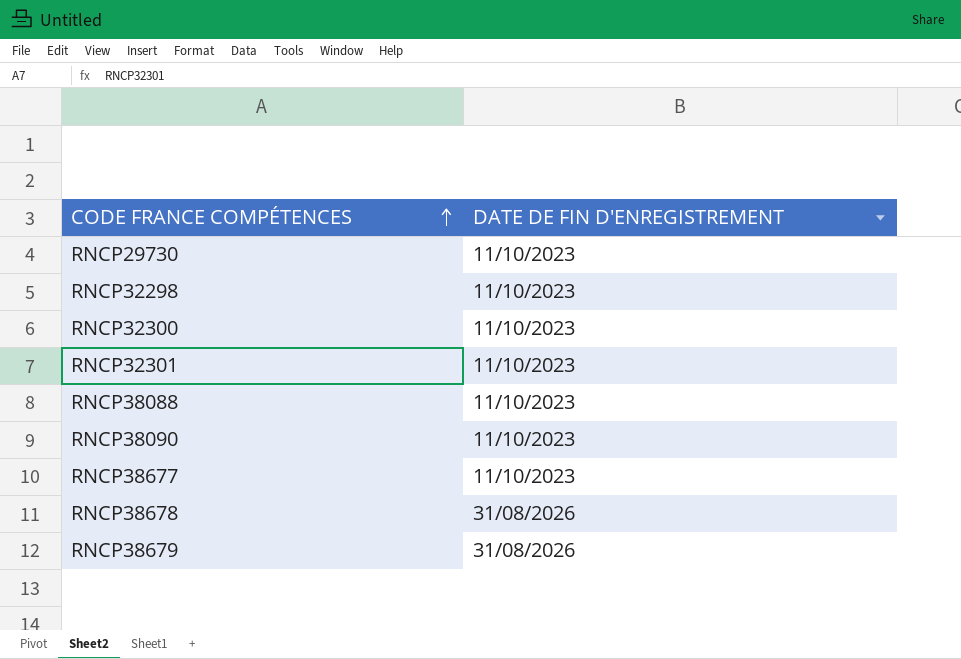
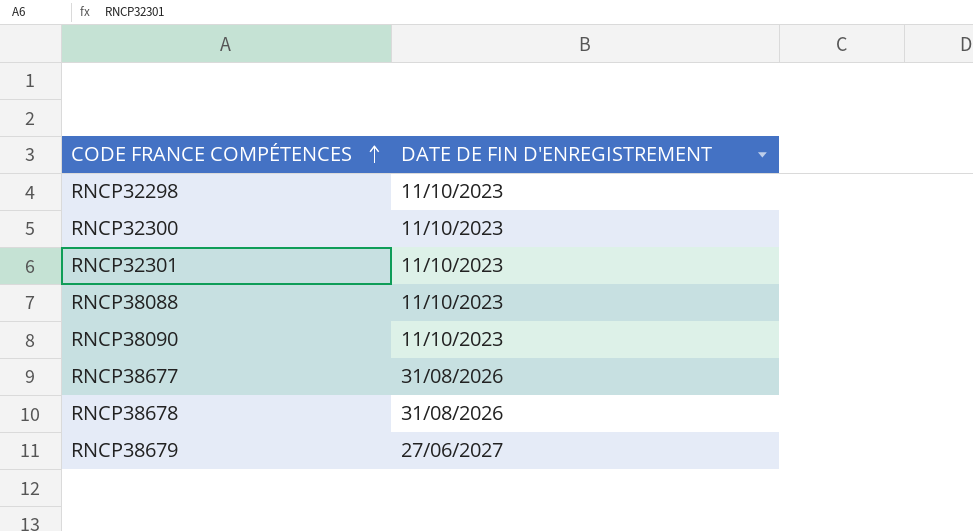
row RNCP29730: 11/10/2023 -> none
RNCP38677 | DATE DE FIN D'ENREGISTREMENT: 11/10/2023 -> 31/08/2026
RNCP38679 | DATE DE FIN D'ENREGISTREMENT: 31/08/2026 -> 27/06/2027

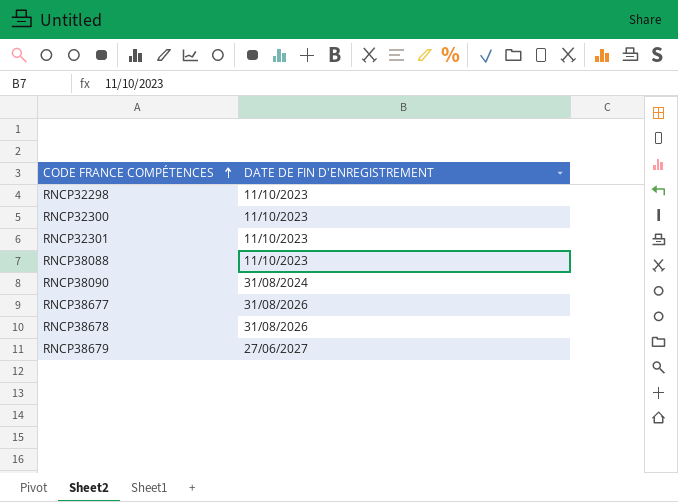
RNCP38090 | DATE DE FIN D'ENREGISTREMENT: 11/10/2023 -> 31/08/2024

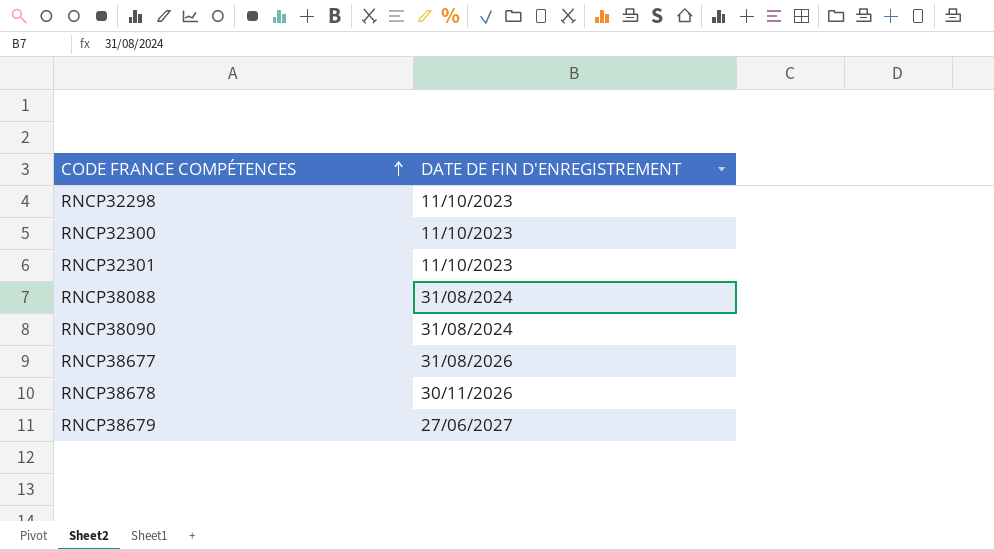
RNCP38088 | DATE DE FIN D'ENREGISTREMENT: 11/10/2023 -> 31/08/2024
RNCP38678 | DATE DE FIN D'ENREGISTREMENT: 31/08/2026 -> 30/11/2026

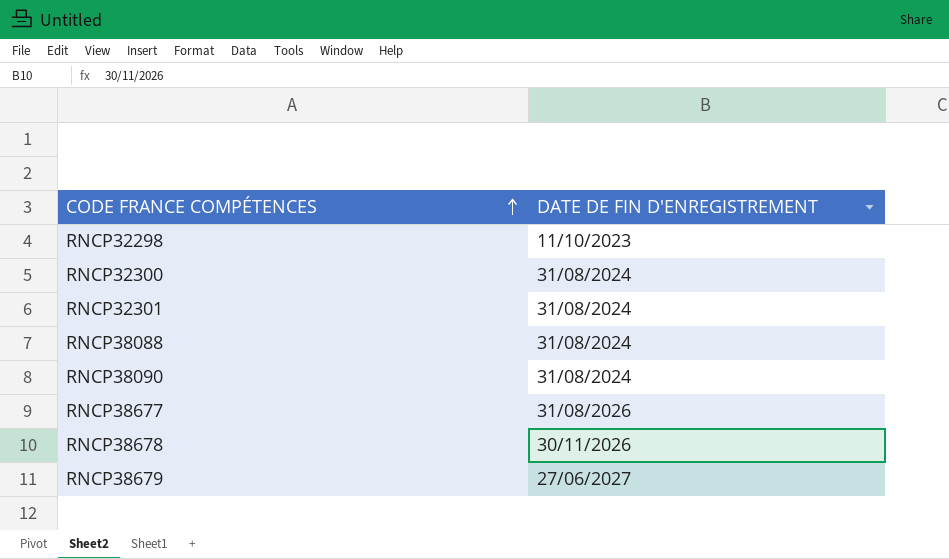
RNCP32300 | DATE DE FIN D'ENREGISTREMENT: 11/10/2023 -> 31/08/2024
RNCP32301 | DATE DE FIN D'ENREGISTREMENT: 11/10/2023 -> 31/08/2024

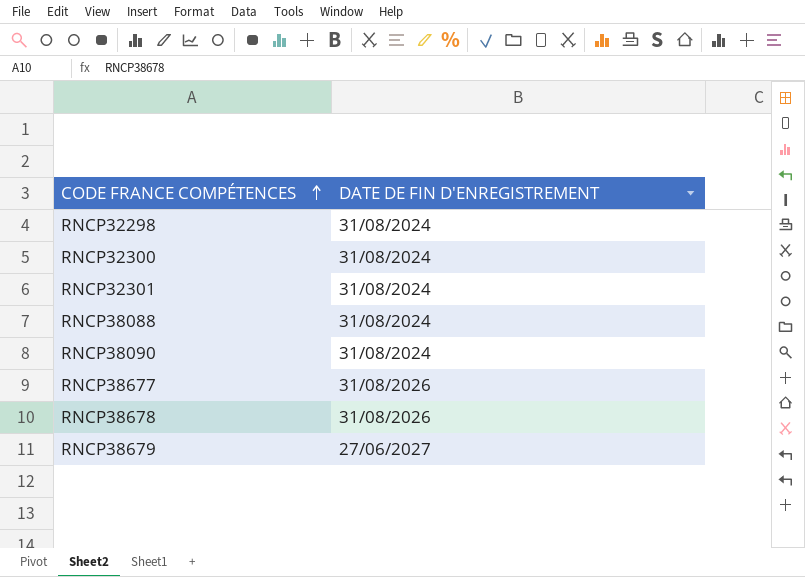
RNCP32298 | DATE DE FIN D'ENREGISTREMENT: 11/10/2023 -> 31/08/2024
RNCP38678 | DATE DE FIN D'ENREGISTREMENT: 30/11/2026 -> 31/08/2026

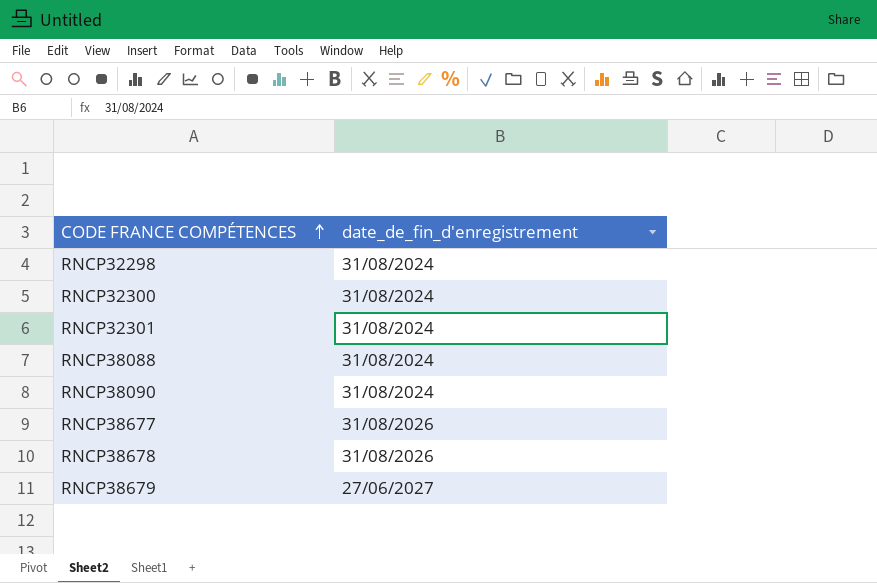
column name: DATE DE FIN D'ENREGISTREMENT -> date_de_fin_d'enregistrement

